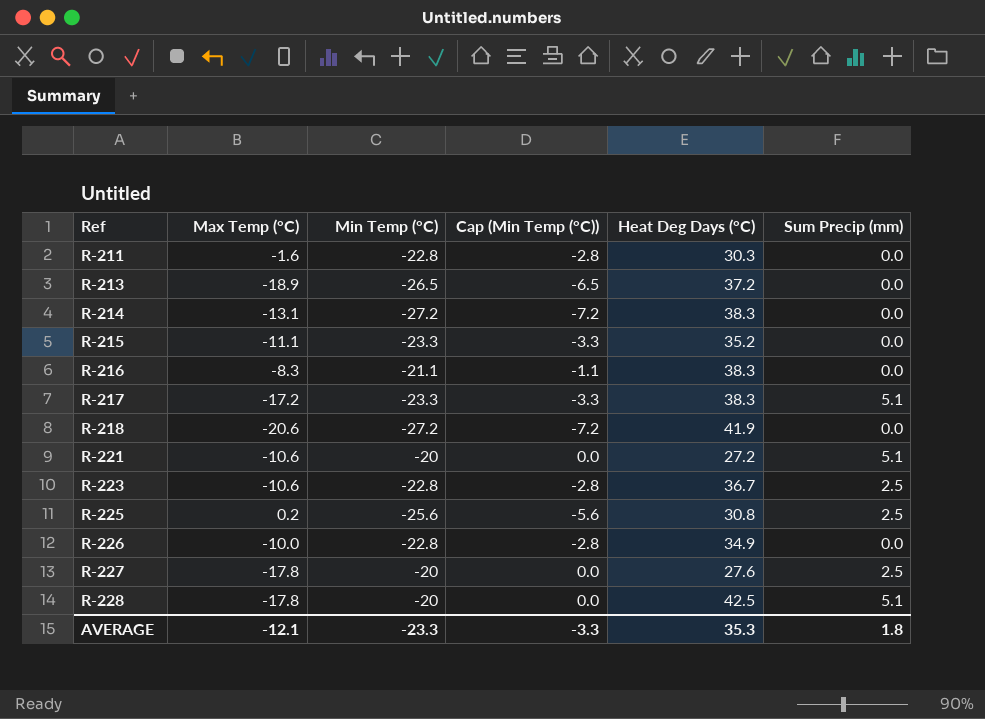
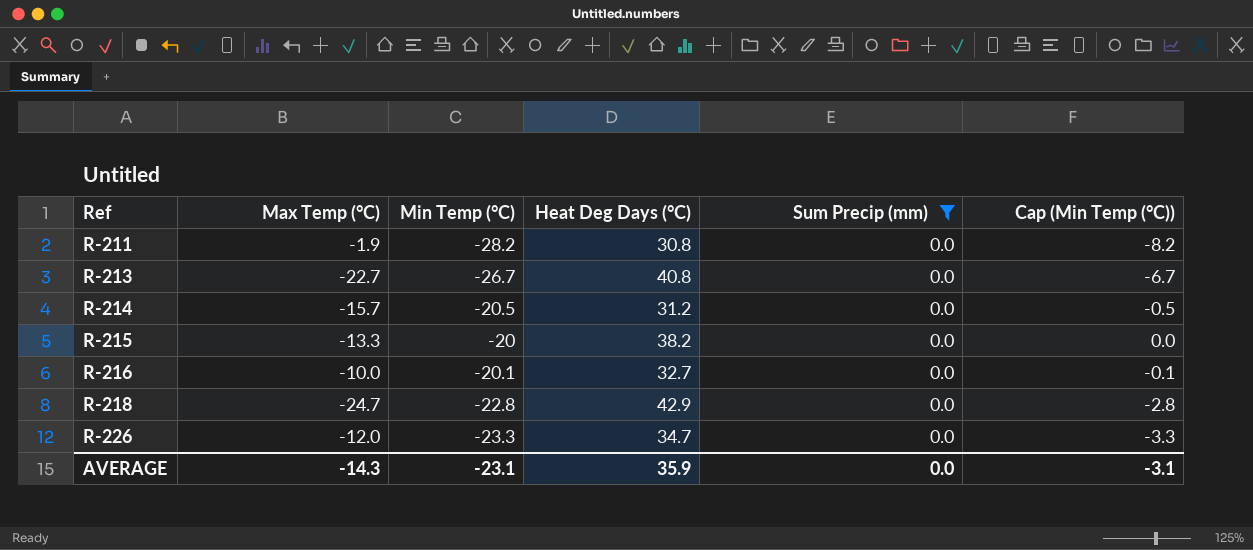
filter: none -> Sum Precip (mm) = 0.0
column Cap (Min Temp (°C)) | position: 4 -> 6
R-211 | Max Temp (°C): -1.6 -> -1.9
R-211 | Min Temp (°C): -22.8 -> -28.2
R-211 | Heat Deg Days (°C): 30.3 -> 30.8
R-211 | Cap (Min Temp (°C)): -2.8 -> -8.2
R-213 | Max Temp (°C): -18.9 -> -22.7
R-213 | Min Temp (°C): -26.5 -> -26.7
R-213 | Heat Deg Days (°C): 37.2 -> 40.8
R-213 | Cap (Min Temp (°C)): -6.5 -> -6.7
R-214 | Max Temp (°C): -13.1 -> -15.7
R-214 | Min Temp (°C): -27.2 -> -20.5
R-214 | Heat Deg Days (°C): 38.3 -> 31.2
R-214 | Cap (Min Temp (°C)): -7.2 -> -0.5
R-215 | Max Temp (°C): -11.1 -> -13.3
R-215 | Min Temp (°C): -23.3 -> -20
R-215 | Heat Deg Days (°C): 35.2 -> 38.2
R-215 | Cap (Min Temp (°C)): -3.3 -> 0.0
R-216 | Max Temp (°C): -8.3 -> -10.0
R-216 | Min Temp (°C): -21.1 -> -20.1
R-216 | Heat Deg Days (°C): 38.3 -> 32.7
R-216 | Cap (Min Temp (°C)): -1.1 -> -0.1
R-218 | Max Temp (°C): -20.6 -> -24.7
R-218 | Min Temp (°C): -27.2 -> -22.8
R-218 | Heat Deg Days (°C): 41.9 -> 42.9
R-218 | Cap (Min Temp (°C)): -7.2 -> -2.8
R-226 | Max Temp (°C): -10.0 -> -12.0
R-226 | Min Temp (°C): -22.8 -> -23.3
R-226 | Heat Deg Days (°C): 34.9 -> 34.7
R-226 | Cap (Min Temp (°C)): -2.8 -> -3.3
AVERAGE | Max Temp (°C): -12.1 -> -14.3
AVERAGE | Min Temp (°C): -23.3 -> -23.1
AVERAGE | Heat Deg Days (°C): 35.3 -> 35.9
AVERAGE | Sum Precip (mm): 1.8 -> 0.0
AVERAGE | Cap (Min Temp (°C)): -3.3 -> -3.1

